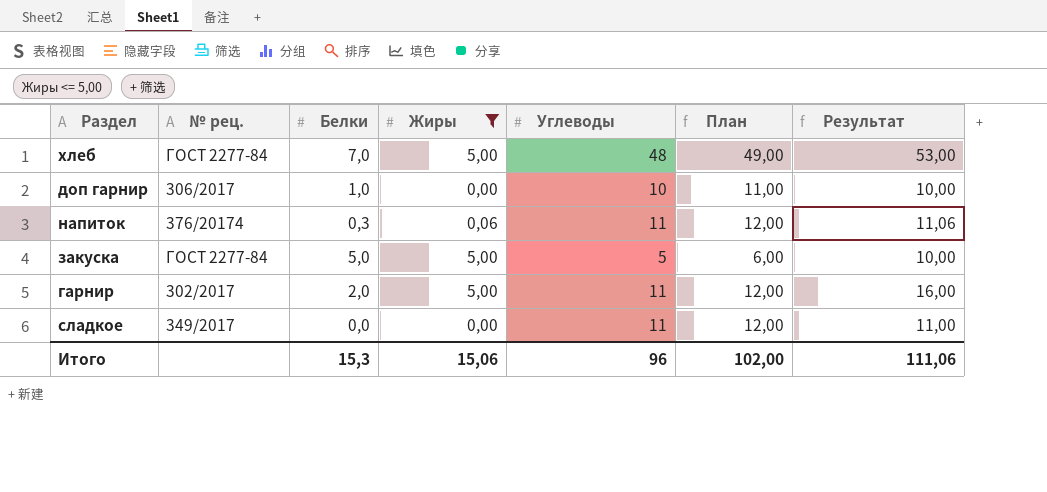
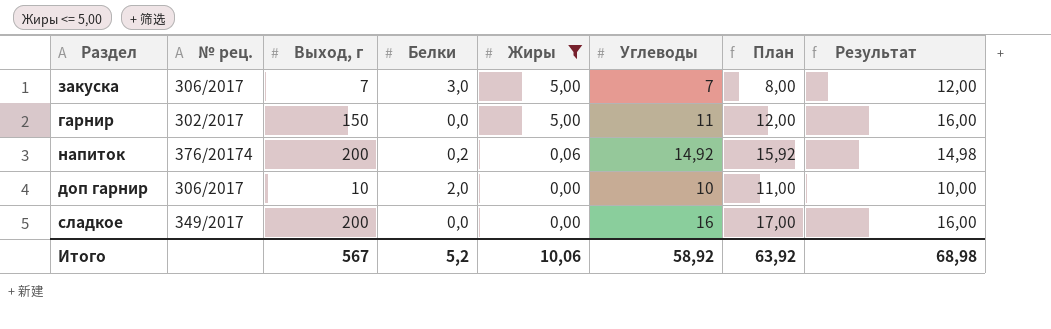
row order: none -> Жиры descending
column Выход, г | position: none -> 3
row хлеб: ГОСТ 2277-84 | 7,0 | 5,00 | 48 | 49,00 | 53,00 -> none
закуска | № рец.: ГОСТ 2277-84 -> 306/2017
закуска | Белки: 5,0 -> 3,0
закуска | Углеводы: 5 -> 7
закуска | План: 6,00 -> 8,00
закуска | Результат: 10,00 -> 12,00
гарнир | Белки: 2,0 -> 0,0
напиток | Белки: 0,3 -> 0,2
напиток | Углеводы: 11 -> 14,92
напиток | План: 12,00 -> 15,92
напиток | Результат: 11,06 -> 14,98
доп гарнир | Белки: 1,0 -> 2,0
сладкое | Углеводы: 11 -> 16
сладкое | План: 12,00 -> 17,00
сладкое | Результат: 11,00 -> 16,00
Итого | Белки: 15,3 -> 5,2
Итого | Жиры: 15,06 -> 10,06
Итого | Углеводы: 96 -> 58,92
Итого | План: 102,00 -> 63,92
Итого | Результат: 111,06 -> 68,98

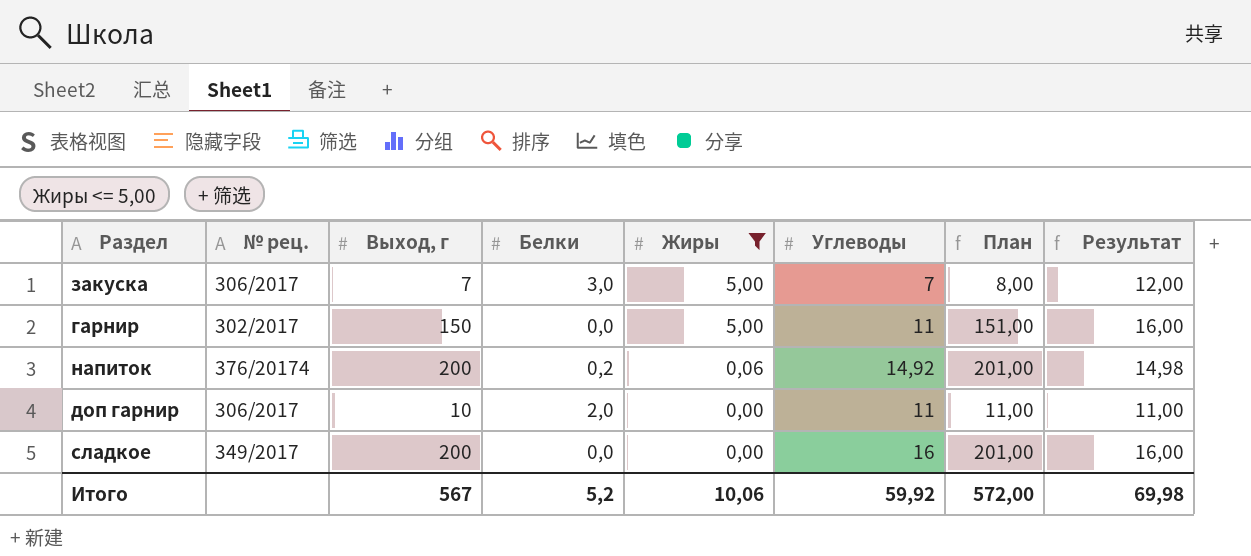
column План | formula: [Углеводы] + 1 -> [Выход, г] + 1
доп гарнир | Углеводы: 10 -> 11
доп гарнир | Результат: 10,00 -> 11,00
Итого | Углеводы: 58,92 -> 59,92
Итого | План: 63,92 -> 572,00
Итого | Результат: 68,98 -> 69,98

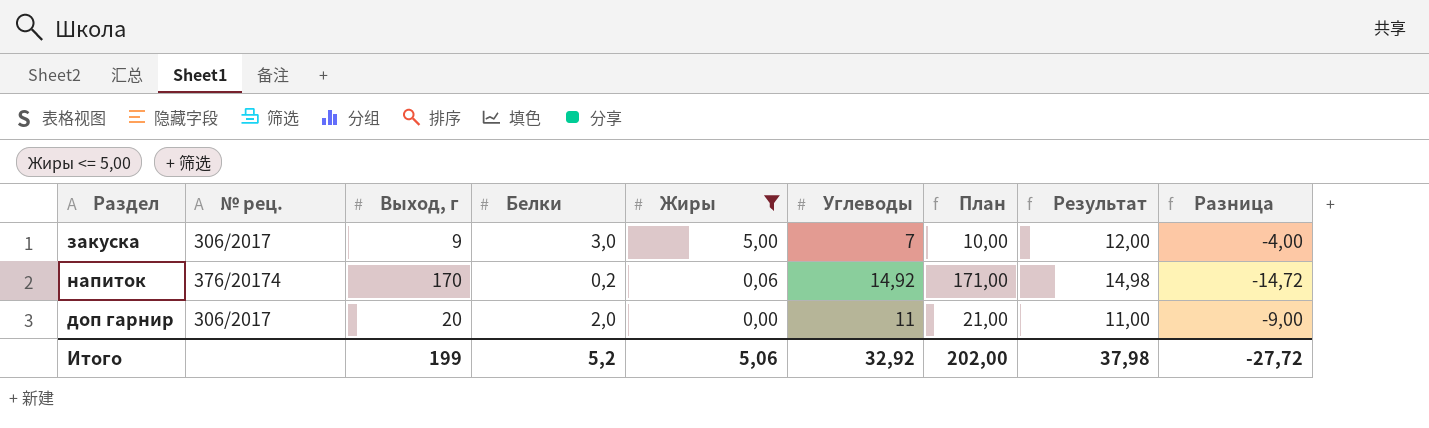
column Разница | formula: none -> [Белки] - [Углеводы]
row гарнир: 302/2017 | 150 | 0,0 | 5,00 | 11 | 151,00 | 16,00 -> none
row сладкое: 349/2017 | 200 | 0,0 | 0,00 | 16 | 201,00 | 16,00 -> none
закуска | Выход, г: 7 -> 9
закуска | План: 8,00 -> 10,00
напиток | Выход, г: 200 -> 170
напиток | План: 201,00 -> 171,00
доп гарнир | Выход, г: 10 -> 20
доп гарнир | План: 11,00 -> 21,00
Итого | Выход, г: 567 -> 199
Итого | Жиры: 10,06 -> 5,06
Итого | Углеводы: 59,92 -> 32,92
Итого | План: 572,00 -> 202,00
Итого | Результат: 69,98 -> 37,98

